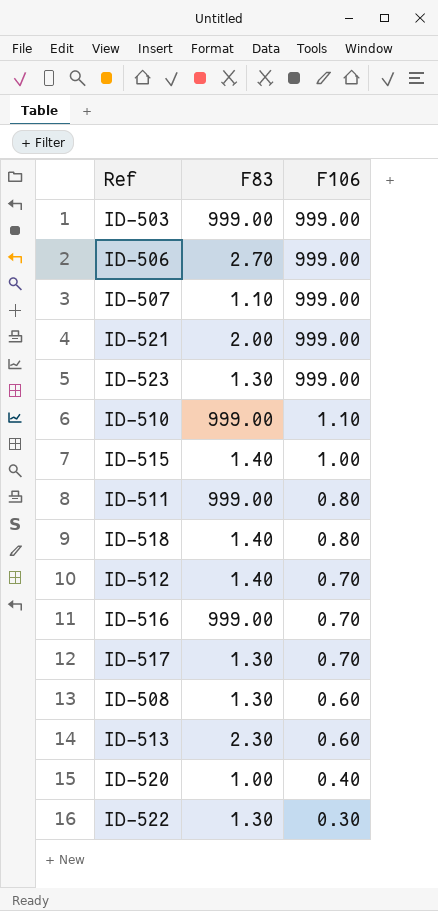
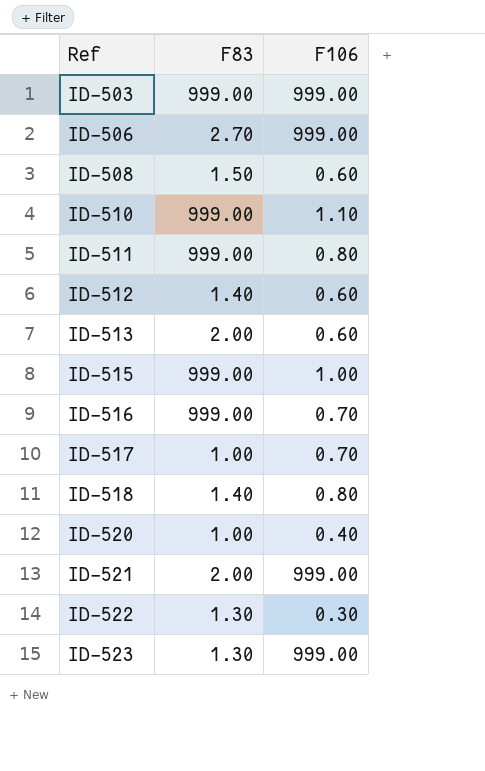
row order: F106 descending -> Ref ascending
row ID-507: 1.10 | 999.00 -> none
ID-508 | F83: 1.30 -> 1.50
ID-512 | F106: 0.70 -> 0.60
ID-513 | F83: 2.30 -> 2.00
ID-515 | F83: 1.40 -> 999.00
ID-517 | F83: 1.30 -> 1.00

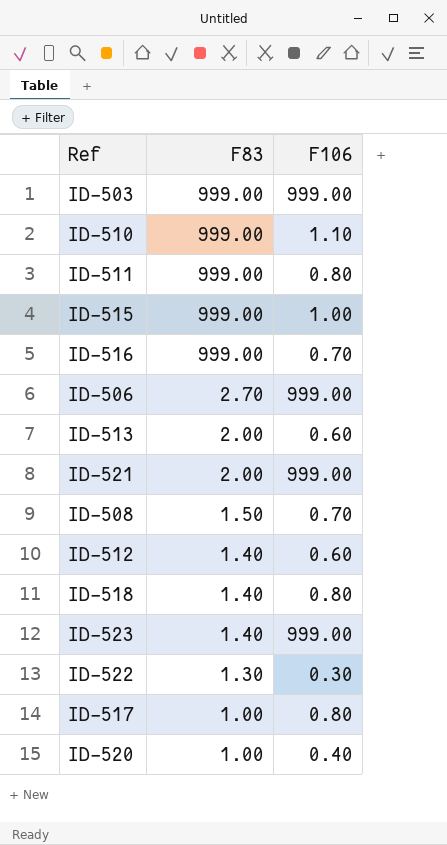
row order: Ref ascending -> F83 descending
ID-508 | F106: 0.60 -> 0.70
ID-523 | F83: 1.30 -> 1.40
ID-517 | F106: 0.70 -> 0.80

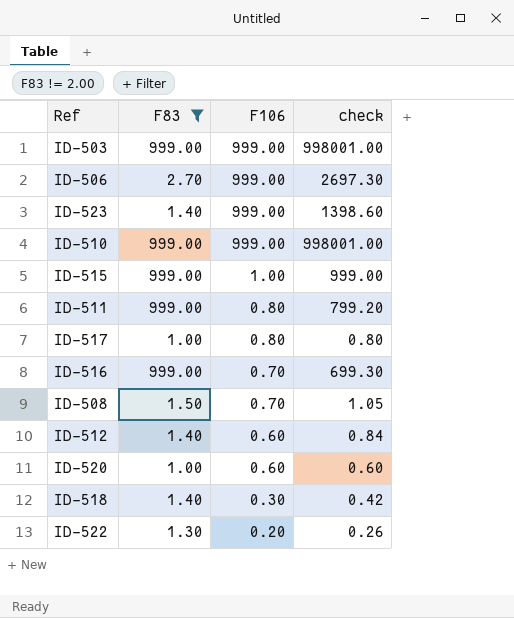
filter: none -> F83 != 2.00
row order: F83 descending -> F106 descending
column check | formula: none -> [F83] * [F106]
ID-510 | F106: 1.10 -> 999.00
ID-520 | F106: 0.40 -> 0.60
ID-518 | F106: 0.80 -> 0.30
ID-522 | F106: 0.30 -> 0.20

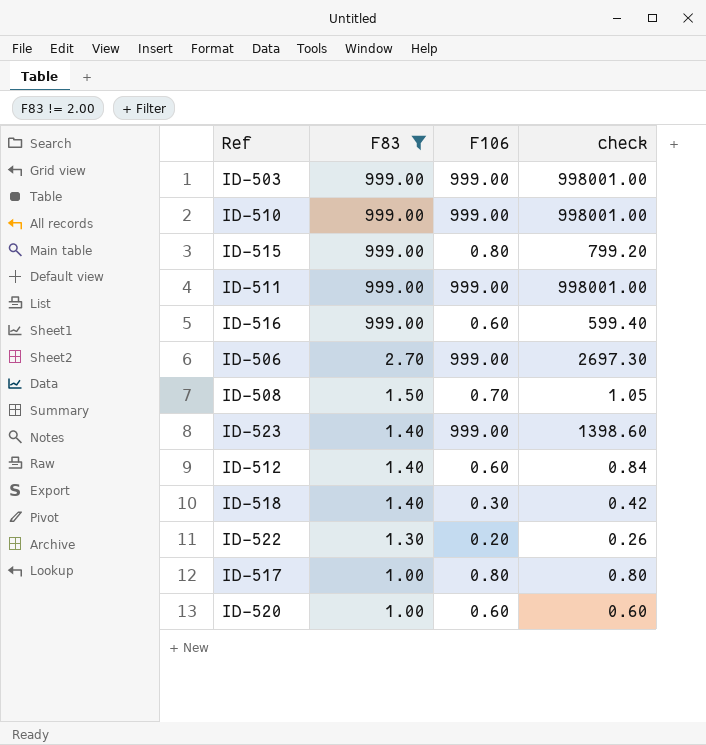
row order: F106 descending -> F83 descending
ID-515 | F106: 1.00 -> 0.80
ID-515 | check: 999.00 -> 799.20
ID-511 | F106: 0.80 -> 999.00
ID-511 | check: 799.20 -> 998001.00
ID-516 | F106: 0.70 -> 0.60
ID-516 | check: 699.30 -> 599.40

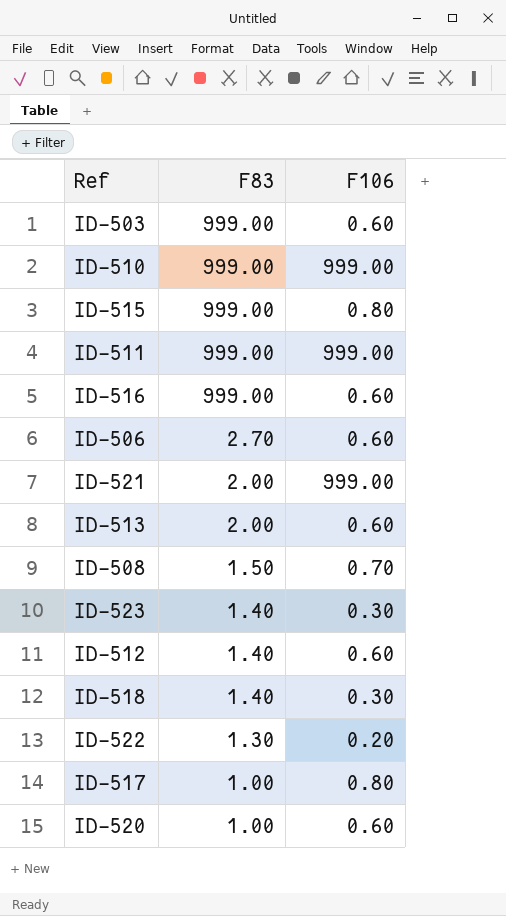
filter: F83 != 2.00 -> none
column check | formula: [F83] * [F106] -> none
ID-503 | F106: 999.00 -> 0.60
ID-506 | F106: 999.00 -> 0.60
ID-523 | F106: 999.00 -> 0.30

